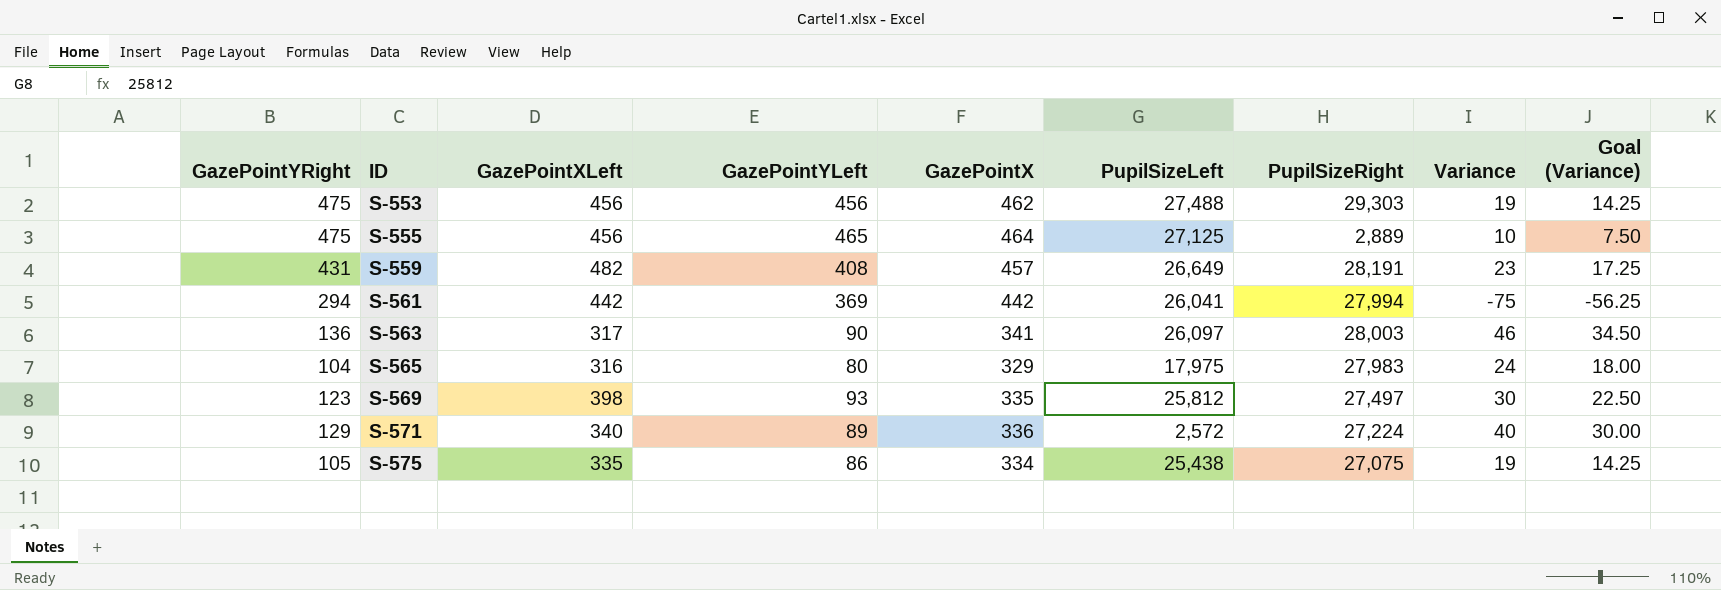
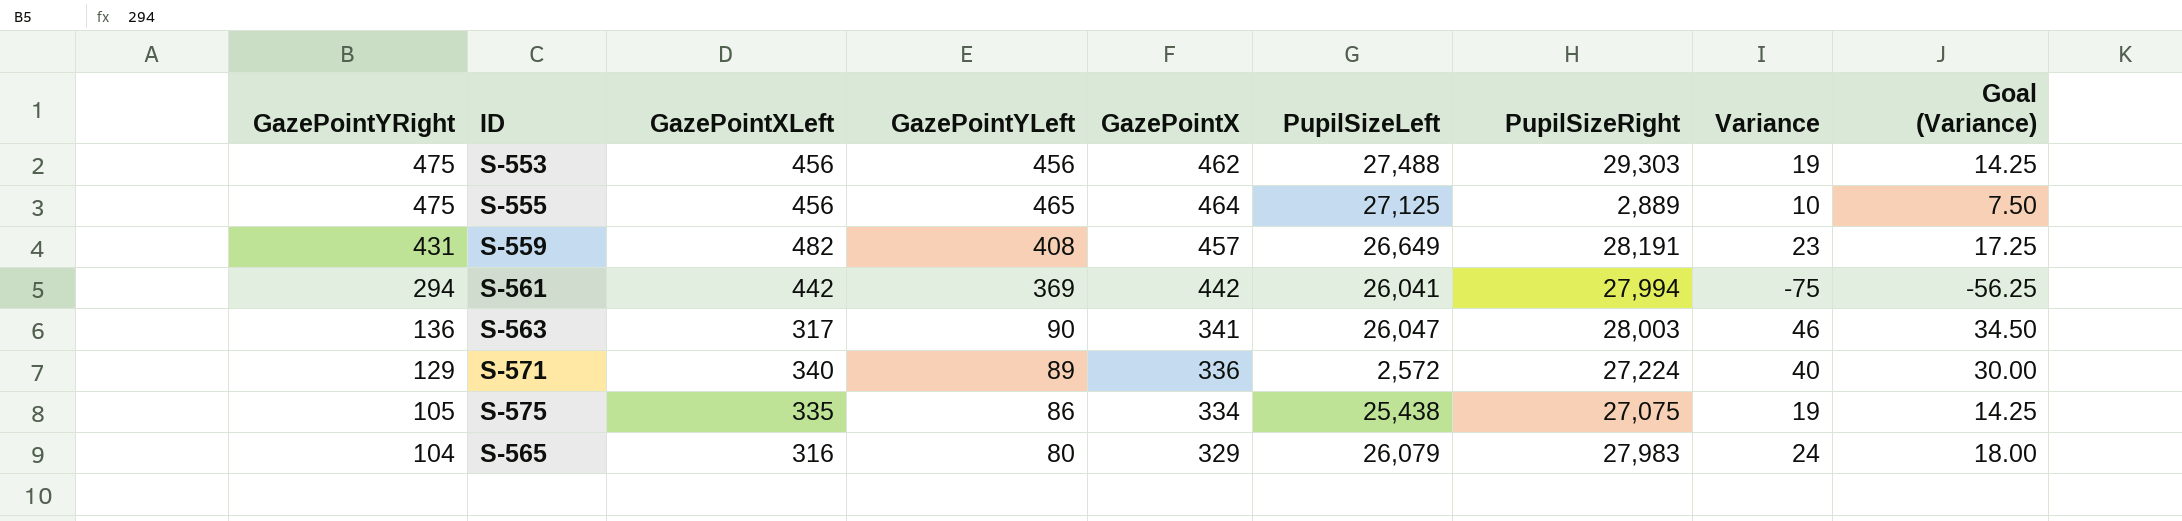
row order: ID ascending -> GazePointYRight descending
row S-569: 123 | 398 | 93 | 335 | 25,812 | 27,497 | 30 | 22.50 -> none
S-563 | PupilSizeLeft: 26,097 -> 26,047
S-565 | PupilSizeLeft: 17,975 -> 26,079

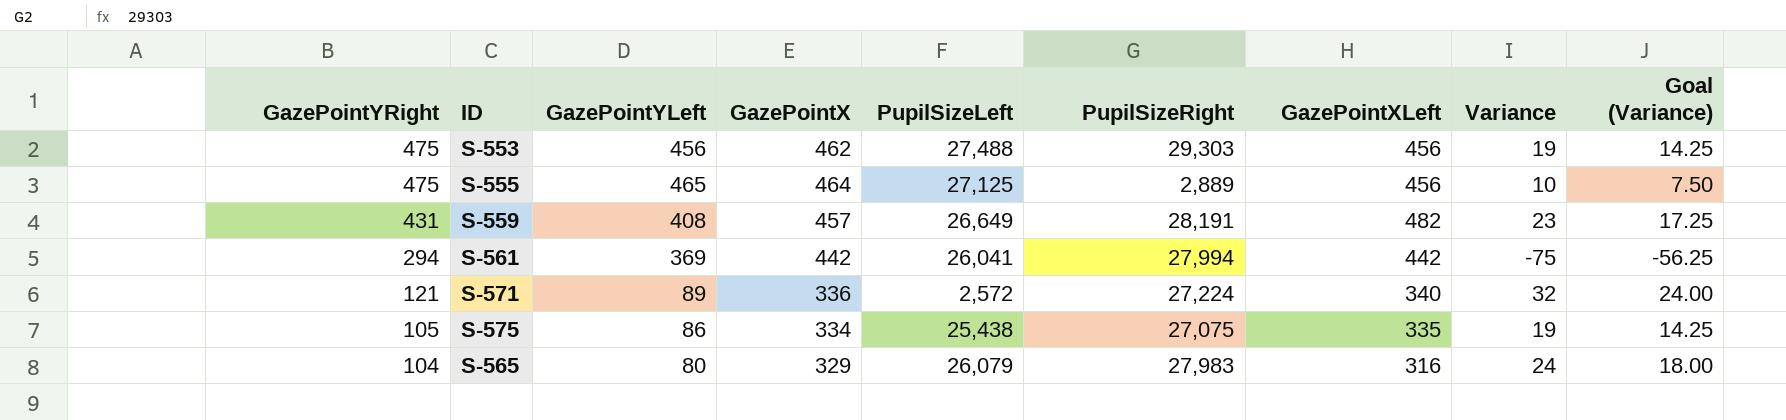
column GazePointXLeft | position: 3 -> 7
row S-563: 136 | 317 | 90 | 341 | 26,047 | 28,003 | 46 | 34.50 -> none
S-571 | GazePointYRight: 129 -> 121
S-571 | Variance: 40 -> 32
S-571 | Goal (Variance): 30.00 -> 24.00

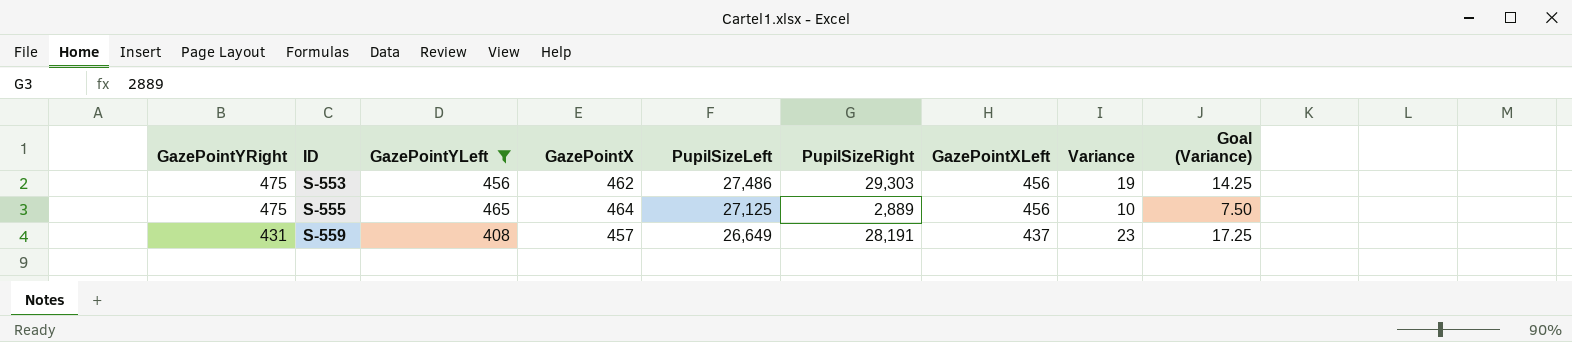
filter: none -> GazePointYLeft >= 408
S-553 | PupilSizeLeft: 27,488 -> 27,486
S-559 | GazePointXLeft: 482 -> 437

